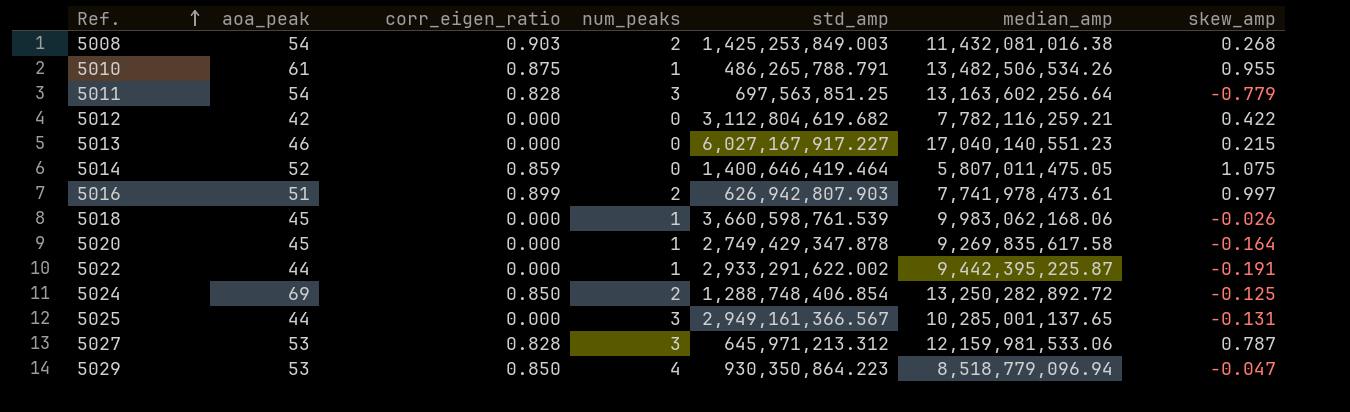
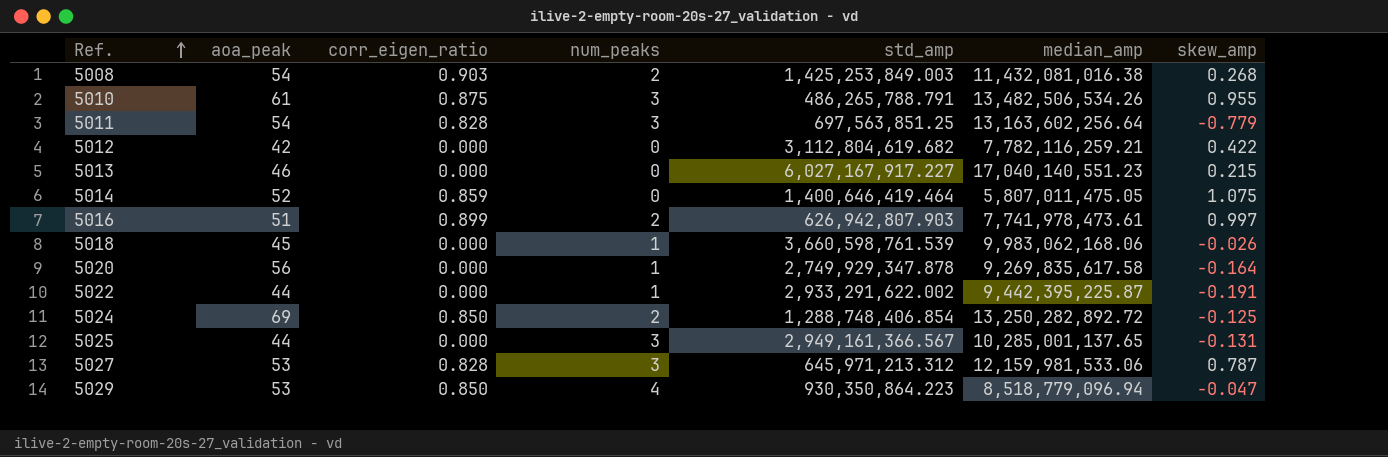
5010 | num_peaks: 1 -> 3
5020 | aoa_peak: 45 -> 56
5020 | std_amp: 2,749,429,347.878 -> 2,749,929,347.878

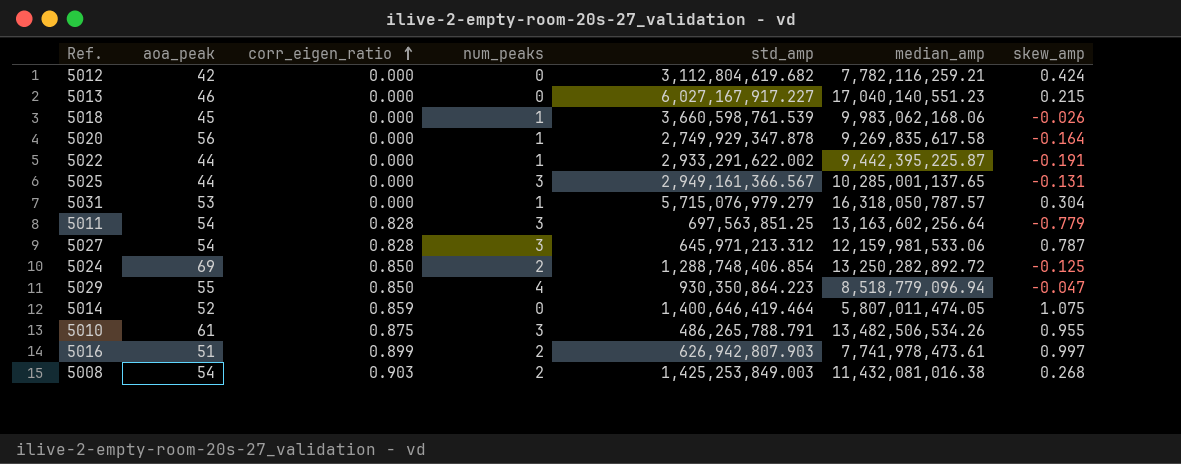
row order: Ref. ascending -> corr_eigen_ratio ascending
5012 | skew_amp: 0.422 -> 0.424
row 5031: none -> 53 | 0.000 | 1 | 5,715,076,979.279 | 16,318,050,787.57 | 0.304
5027 | aoa_peak: 53 -> 54
5029 | aoa_peak: 53 -> 55
5014 | median_amp: 5,807,011,475.05 -> 5,807,011,474.05

